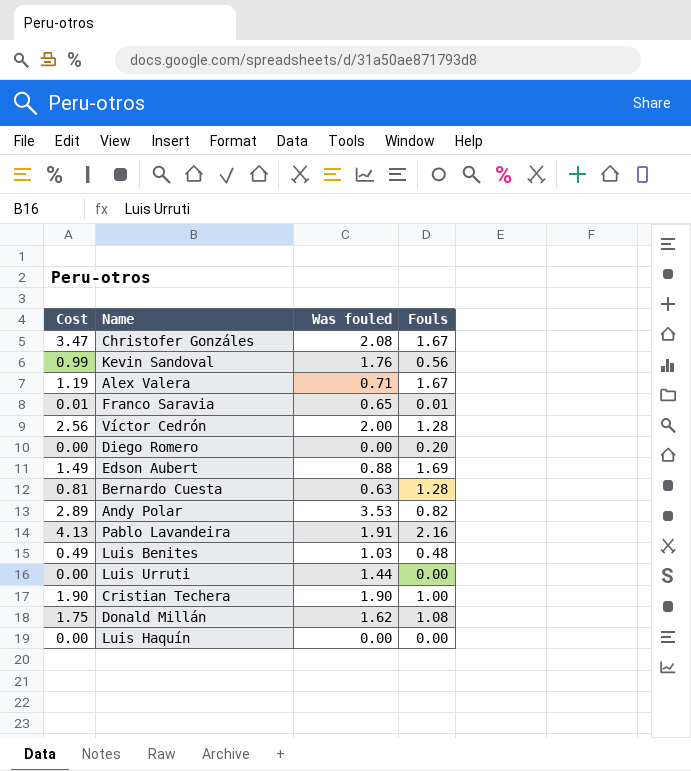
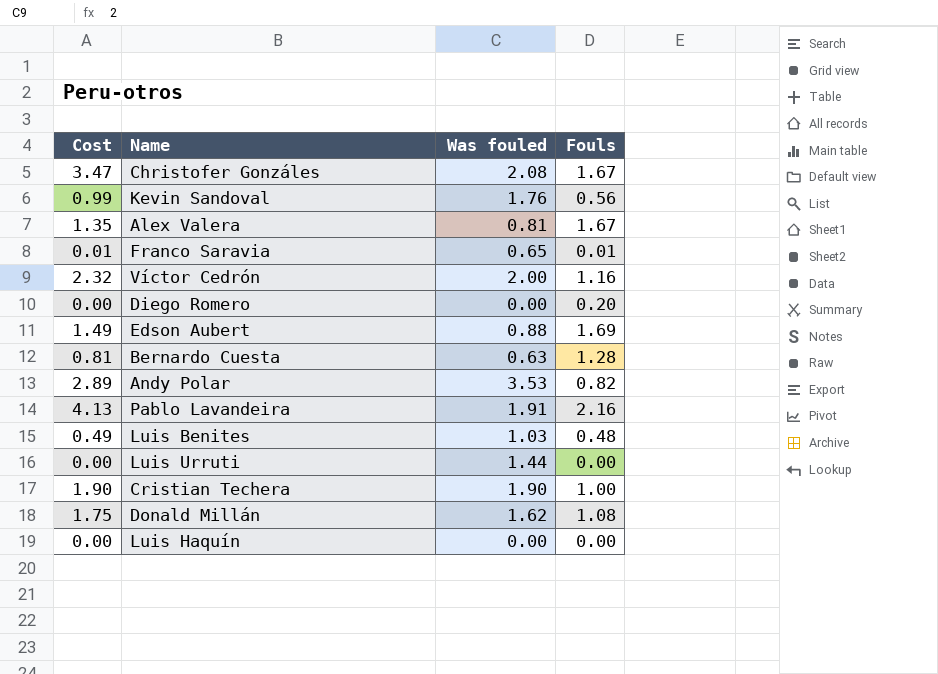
Alex Valera | Cost: 1.19 -> 1.35
Alex Valera | Was fouled: 0.71 -> 0.81
Víctor Cedrón | Cost: 2.56 -> 2.32
Víctor Cedrón | Fouls: 1.28 -> 1.16

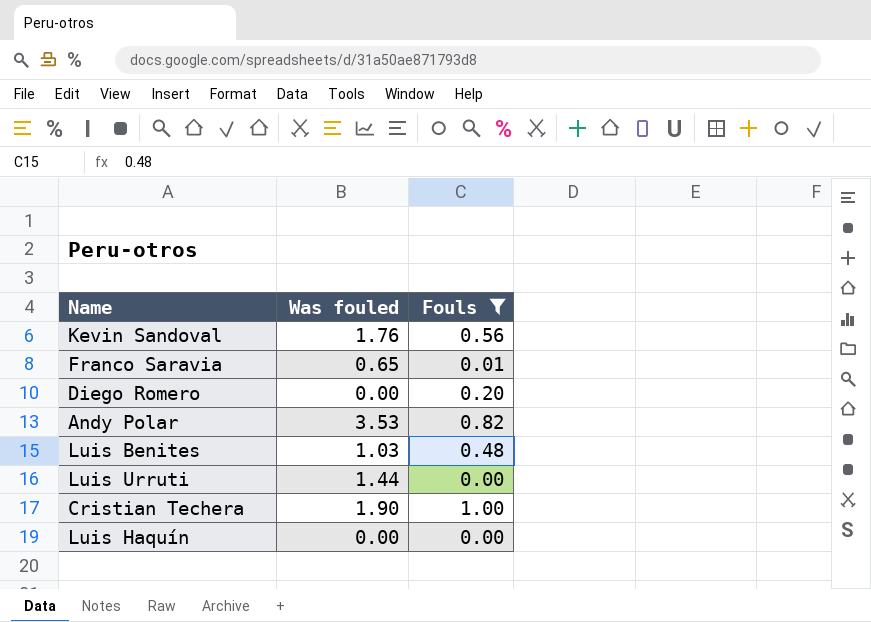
filter: none -> Fouls <= 1.00
column Cost | formula: [Was fouled] * [Fouls] -> none

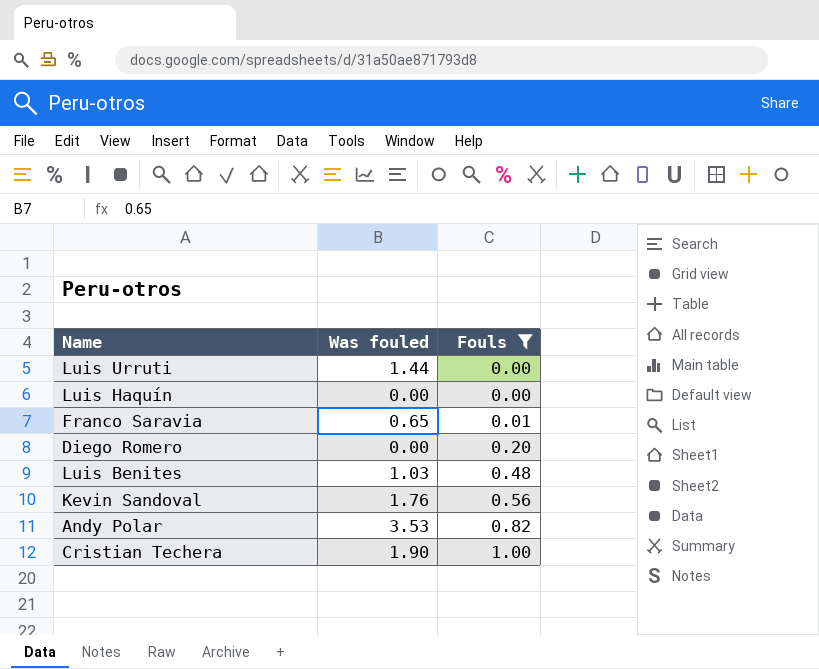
row order: none -> Fouls ascending

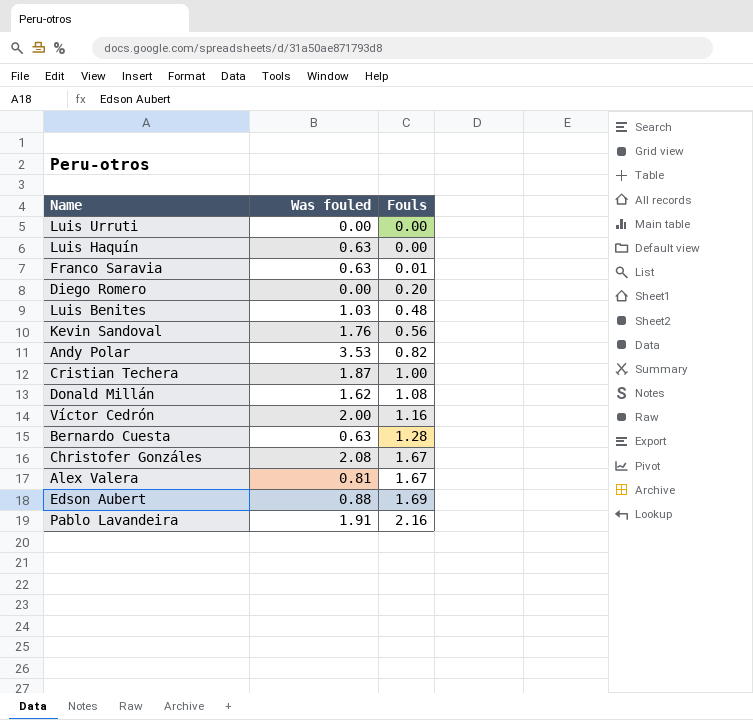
filter: Fouls <= 1.00 -> none
Luis Urruti | Was fouled: 1.44 -> 0.00
Luis Haquín | Was fouled: 0.00 -> 0.63
Franco Saravia | Was fouled: 0.65 -> 0.63
Cristian Techera | Was fouled: 1.90 -> 1.87

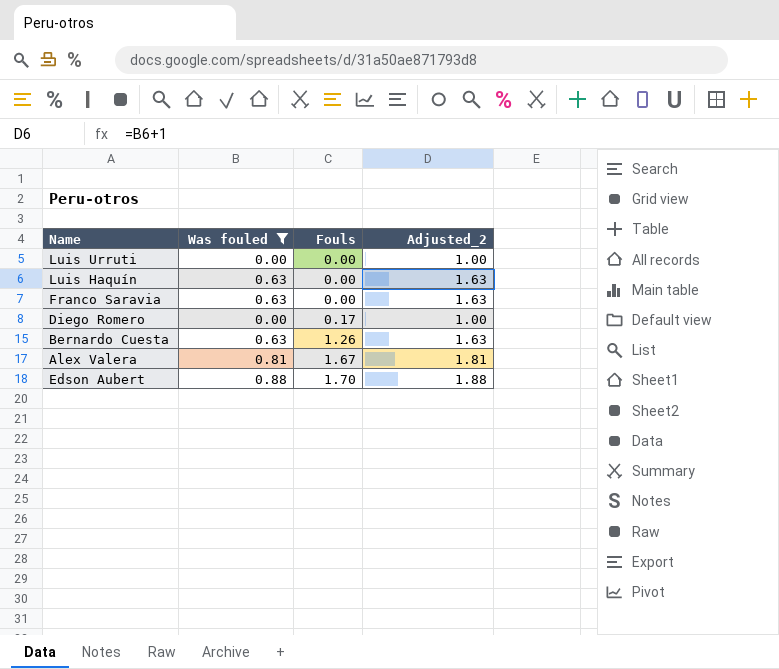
filter: none -> Was fouled <= 0.88
column Adjusted_2 | formula: none -> [Was fouled] + 1
Franco Saravia | Fouls: 0.01 -> 0.00
Diego Romero | Fouls: 0.20 -> 0.17
Bernardo Cuesta | Fouls: 1.28 -> 1.26
Edson Aubert | Fouls: 1.69 -> 1.70

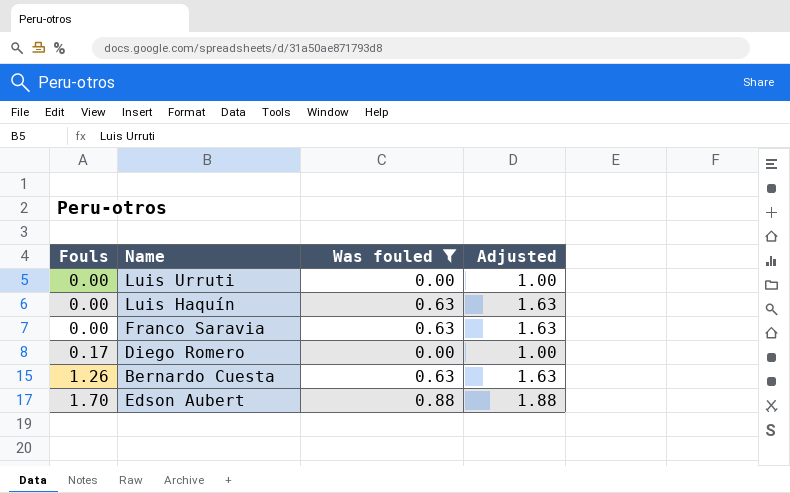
column Fouls | position: 3 -> 1
column name: Adjusted_2 -> Adjusted
row Alex Valera: 0.81 | 1.67 | 1.81 -> none

